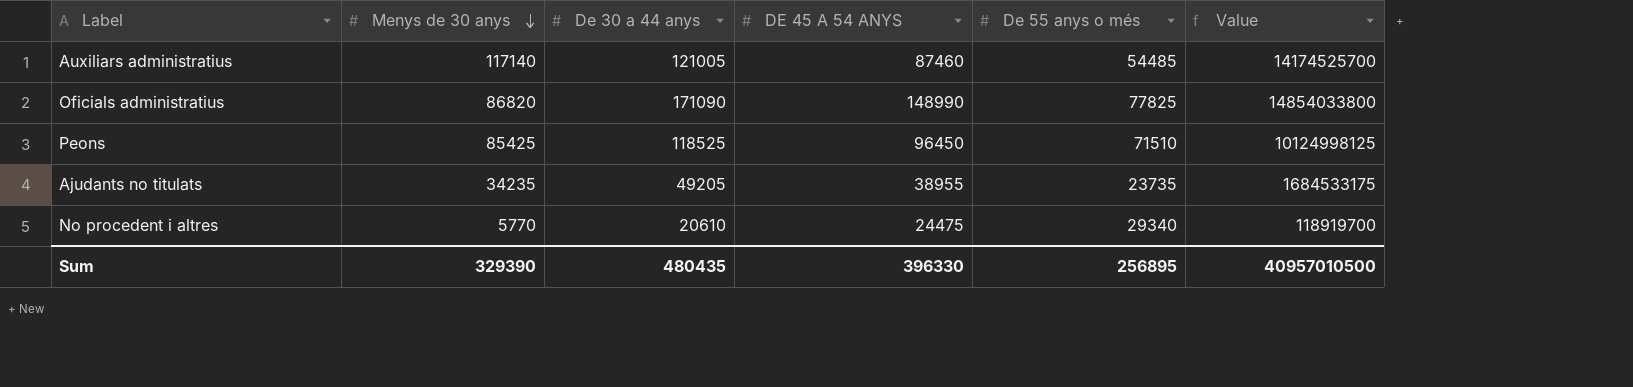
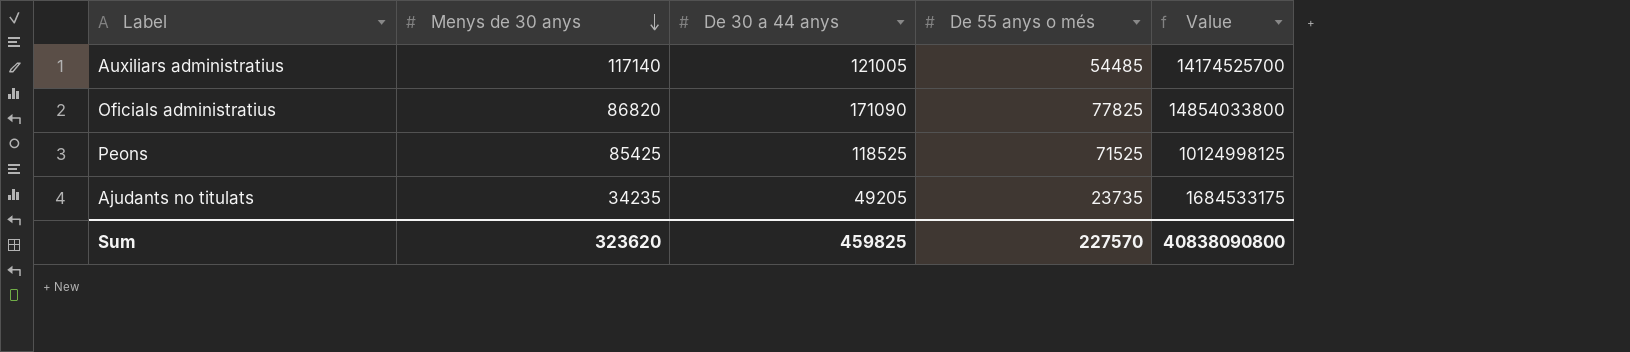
column DE 45 A 54 ANYS | position: 4 -> none
row No procedent i altres: 5770 | 20610 | 24475 | 29340 | 118919700 -> none
Peons | De 55 anys o més: 71510 -> 71525
Sum | Menys de 30 anys: 329390 -> 323620
Sum | De 30 a 44 anys: 480435 -> 459825
Sum | De 55 anys o més: 256895 -> 227570
Sum | Value: 40957010500 -> 40838090800

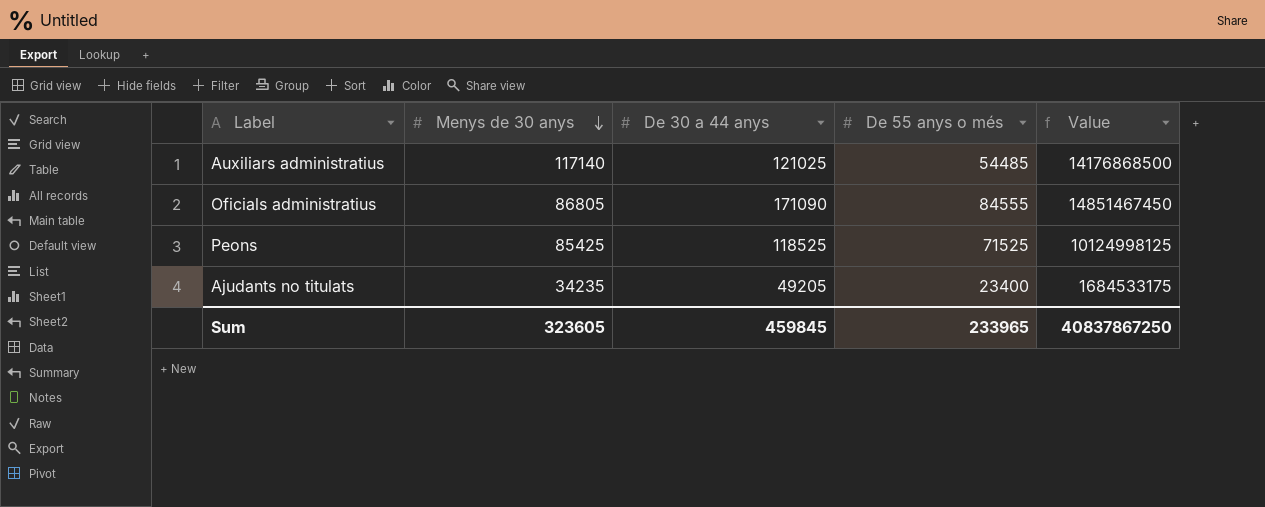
Auxiliars administratius | De 30 a 44 anys: 121005 -> 121025
Auxiliars administratius | Value: 14174525700 -> 14176868500
Oficials administratius | Menys de 30 anys: 86820 -> 86805
Oficials administratius | De 55 anys o més: 77825 -> 84555
Oficials administratius | Value: 14854033800 -> 14851467450
Ajudants no titulats | De 55 anys o més: 23735 -> 23400
Sum | Menys de 30 anys: 323620 -> 323605
Sum | De 30 a 44 anys: 459825 -> 459845
Sum | De 55 anys o més: 227570 -> 233965
Sum | Value: 40838090800 -> 40837867250

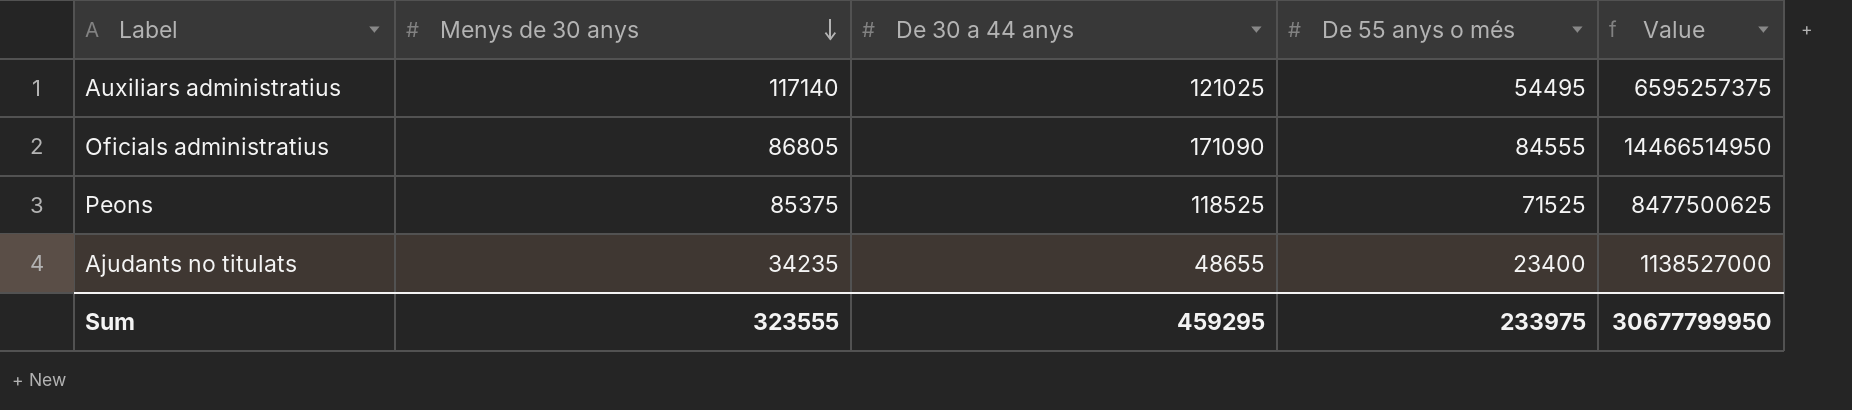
column Value | formula: [Menys de 30 anys] * [De 30 a 44 anys] -> [De 30 a 44 anys] * [De 55 anys o més]
Auxiliars administratius | De 55 anys o més: 54485 -> 54495
Peons | Menys de 30 anys: 85425 -> 85375
Ajudants no titulats | De 30 a 44 anys: 49205 -> 48655
Sum | Menys de 30 anys: 323605 -> 323555
Sum | De 30 a 44 anys: 459845 -> 459295
Sum | De 55 anys o més: 233965 -> 233975
Sum | Value: 40837867250 -> 30677799950

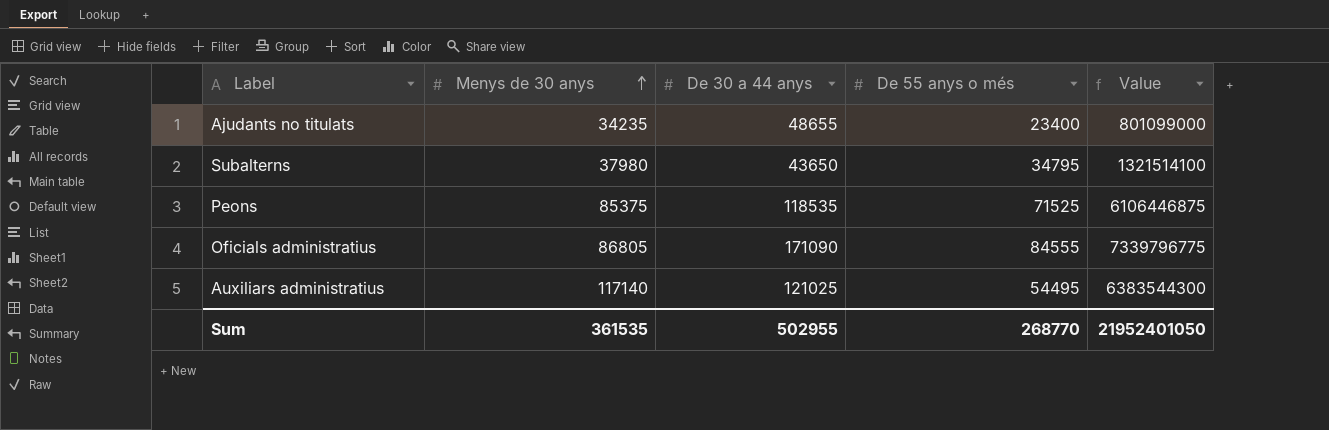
row order: Menys de 30 anys descending -> Menys de 30 anys ascending
column Value | formula: [De 30 a 44 anys] * [De 55 anys o més] -> [Menys de 30 anys] * [De 55 anys o més]
row Subalterns: none -> 37980 | 43650 | 34795 | 1321514100
Peons | De 30 a 44 anys: 118525 -> 118535
Sum | Menys de 30 anys: 323555 -> 361535
Sum | De 30 a 44 anys: 459295 -> 502955
Sum | De 55 anys o més: 233975 -> 268770
Sum | Value: 30677799950 -> 21952401050

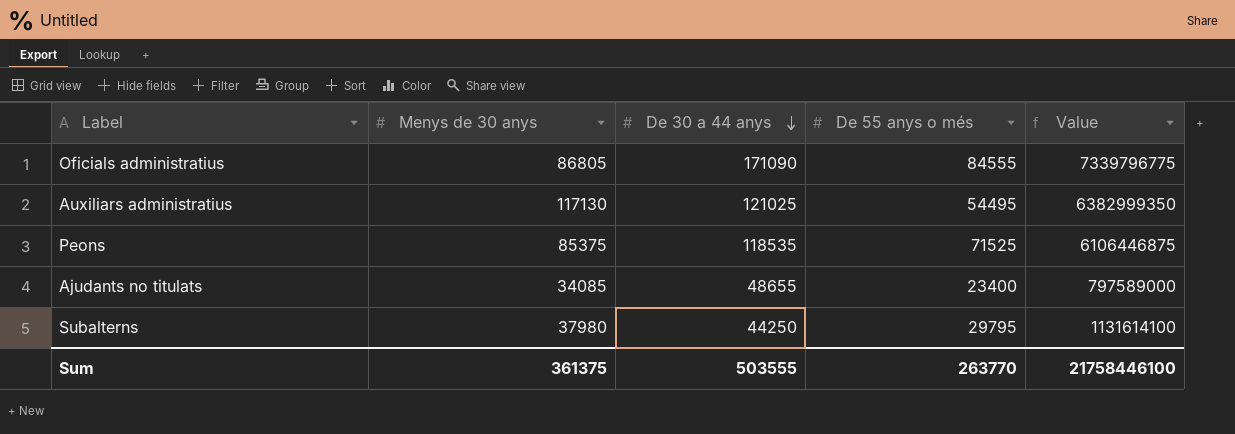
row order: Menys de 30 anys ascending -> De 30 a 44 anys descending
Auxiliars administratius | Menys de 30 anys: 117140 -> 117130
Auxiliars administratius | Value: 6383544300 -> 6382999350
Ajudants no titulats | Menys de 30 anys: 34235 -> 34085
Ajudants no titulats | Value: 801099000 -> 797589000
Subalterns | De 30 a 44 anys: 43650 -> 44250
Subalterns | De 55 anys o més: 34795 -> 29795
Subalterns | Value: 1321514100 -> 1131614100
Sum | Menys de 30 anys: 361535 -> 361375
Sum | De 30 a 44 anys: 502955 -> 503555
Sum | De 55 anys o més: 268770 -> 263770
Sum | Value: 21952401050 -> 21758446100

